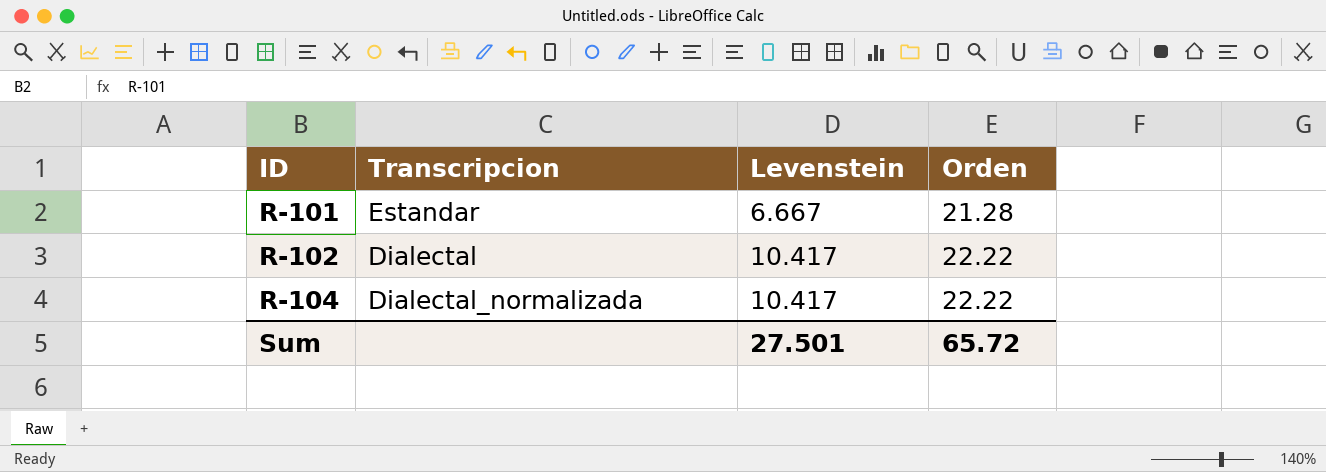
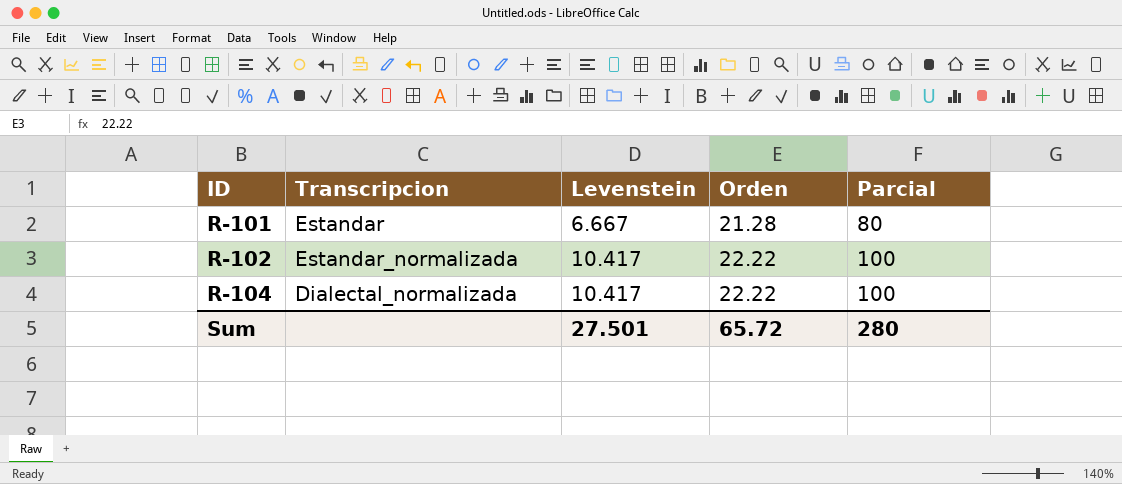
column Parcial | position: none -> 5
R-102 | Transcripcion: Dialectal -> Estandar_normalizada

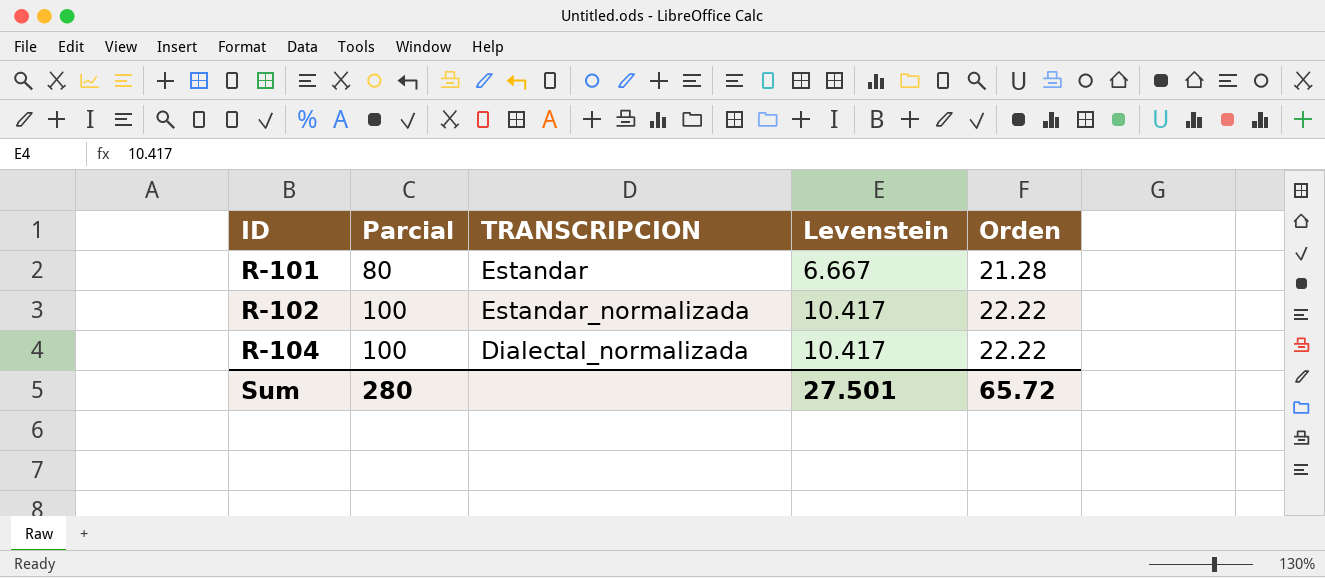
column Parcial | position: 5 -> 2
column name: Transcripcion -> TRANSCRIPCION

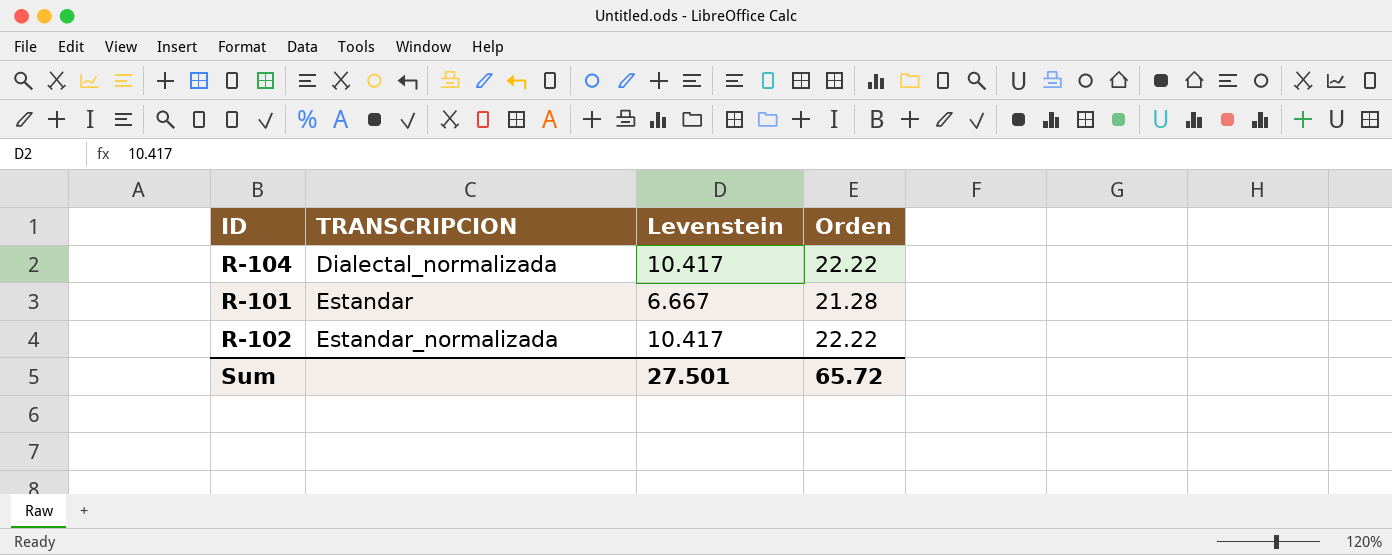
row order: ID ascending -> TRANSCRIPCION ascending
column Parcial | position: 2 -> none

